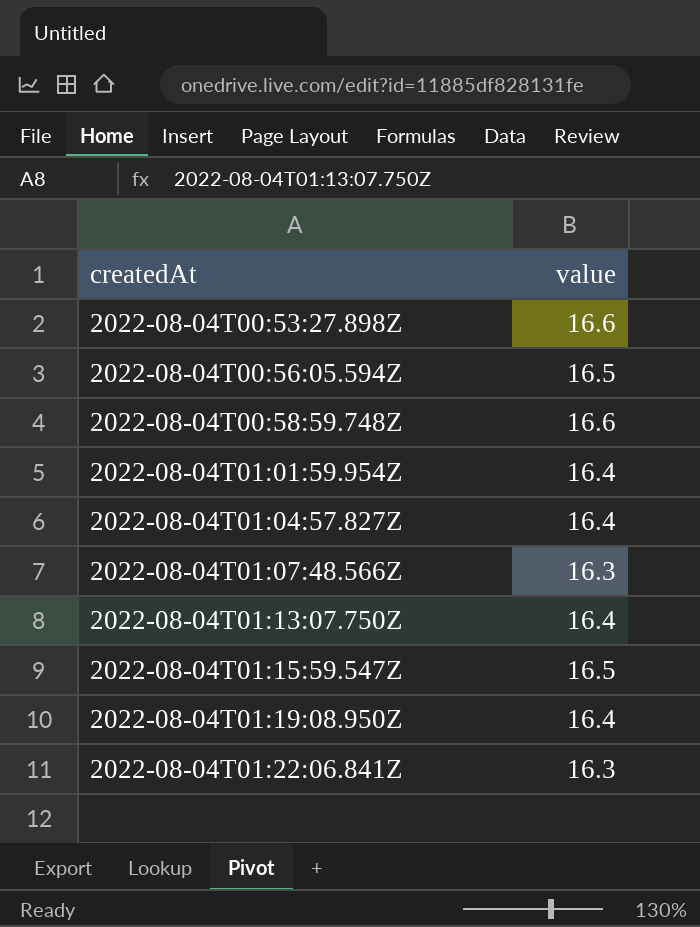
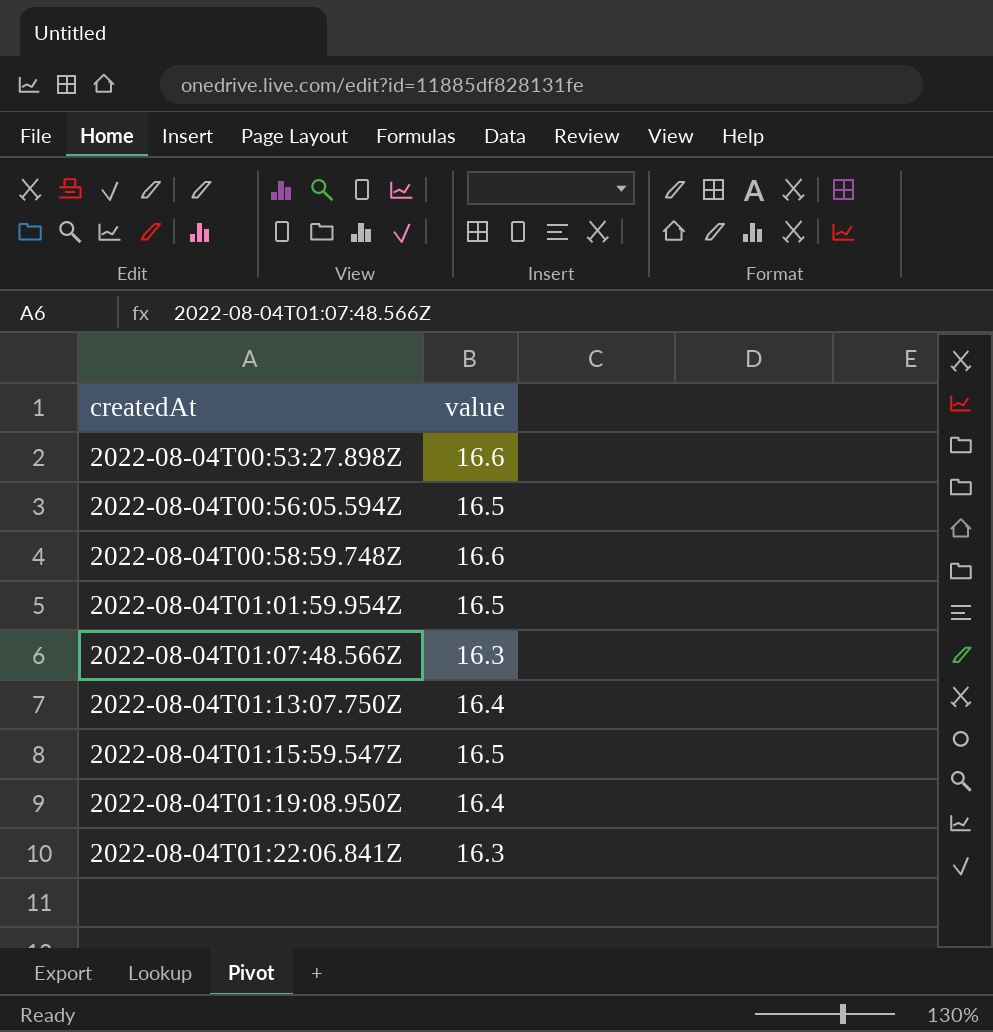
row 2022-08-04T01:04:57.827Z: 16.4 -> none
2022-08-04T01:01:59.954Z | value: 16.4 -> 16.5

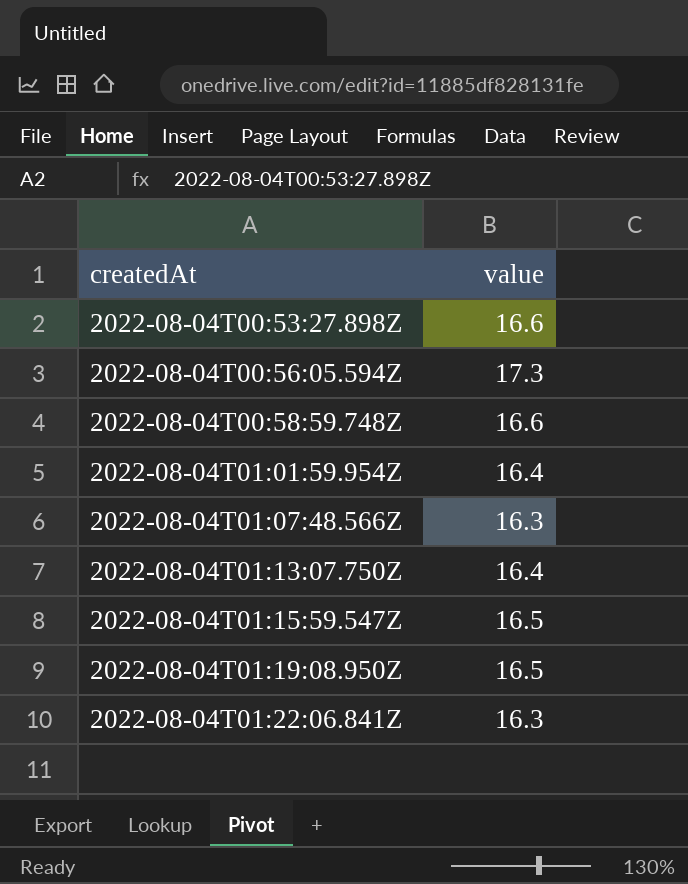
2022-08-04T00:56:05.594Z | value: 16.5 -> 17.3
2022-08-04T01:01:59.954Z | value: 16.5 -> 16.4
2022-08-04T01:19:08.950Z | value: 16.4 -> 16.5

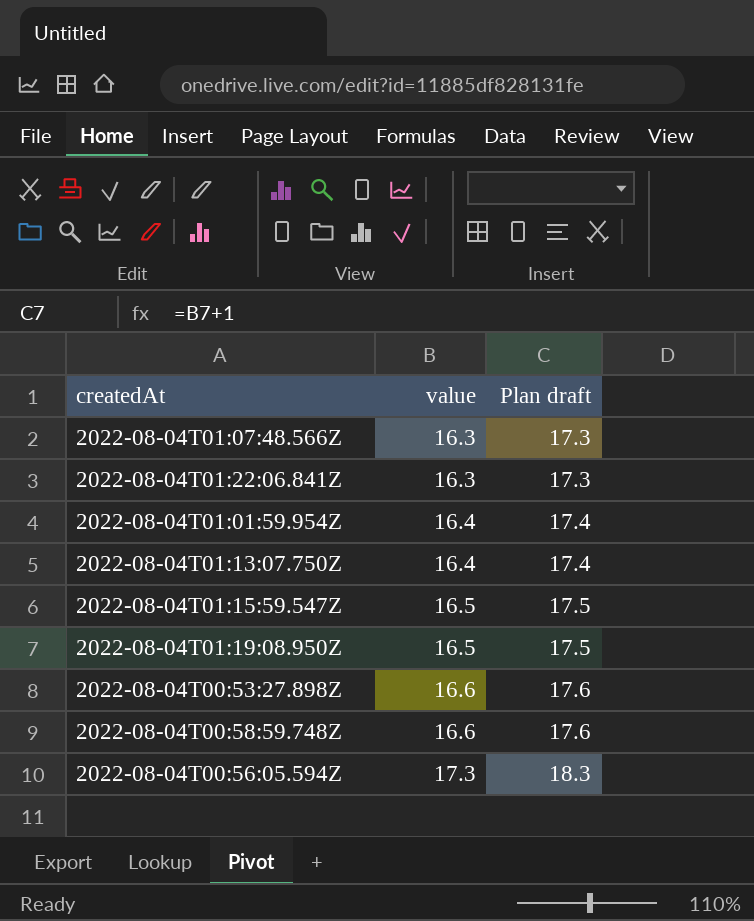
row order: createdAt ascending -> value ascending
column Plan draft | formula: none -> [value] + 1

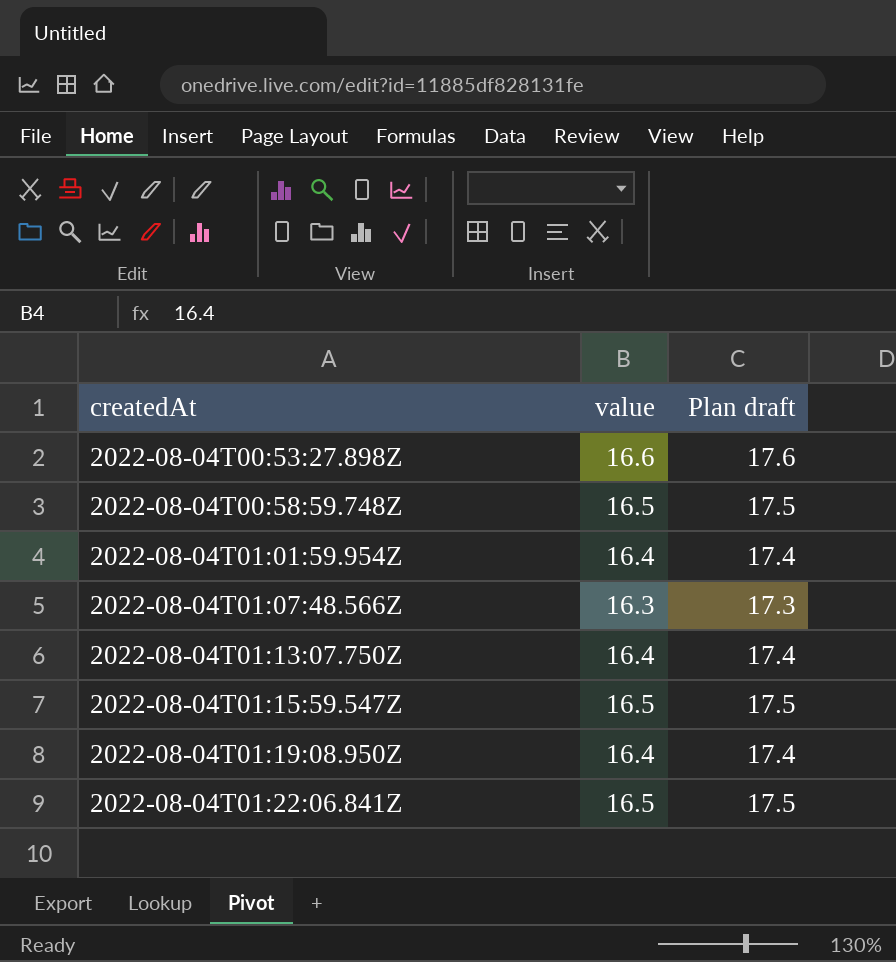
row order: value ascending -> createdAt ascending
row 2022-08-04T00:56:05.594Z: 17.3 | 18.3 -> none
2022-08-04T00:58:59.748Z | value: 16.6 -> 16.5
2022-08-04T00:58:59.748Z | Plan draft: 17.6 -> 17.5
2022-08-04T01:19:08.950Z | value: 16.5 -> 16.4
2022-08-04T01:19:08.950Z | Plan draft: 17.5 -> 17.4
2022-08-04T01:22:06.841Z | value: 16.3 -> 16.5
2022-08-04T01:22:06.841Z | Plan draft: 17.3 -> 17.5

